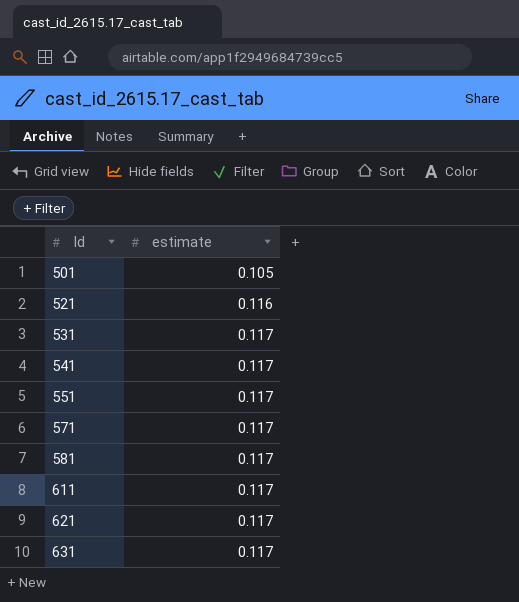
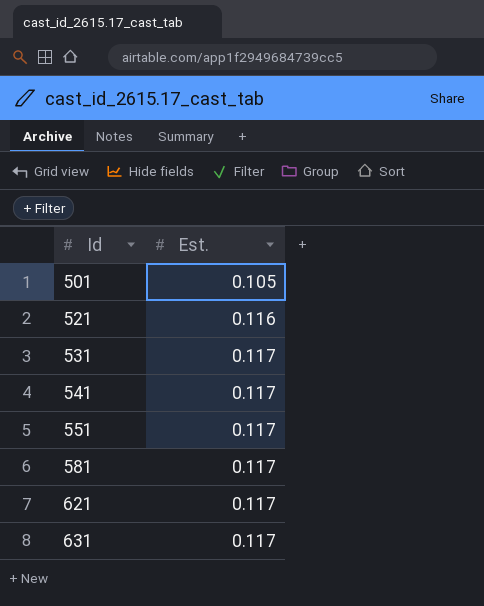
column name: estimate -> Est.
row 571: 0.117 -> none
row 611: 0.117 -> none

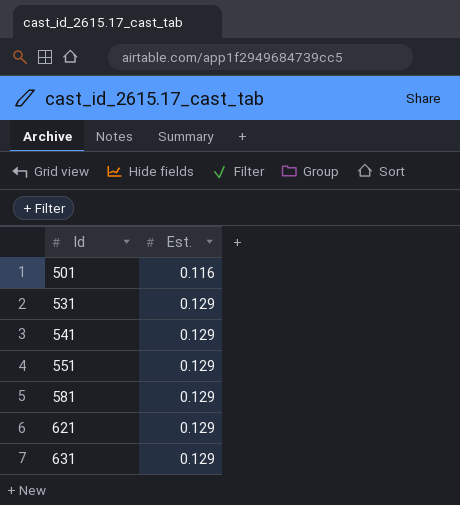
row 521: 0.116 -> none
501 | Est.: 0.105 -> 0.116
531 | Est.: 0.117 -> 0.129
541 | Est.: 0.117 -> 0.129
551 | Est.: 0.117 -> 0.129
581 | Est.: 0.117 -> 0.129
621 | Est.: 0.117 -> 0.129
631 | Est.: 0.117 -> 0.129

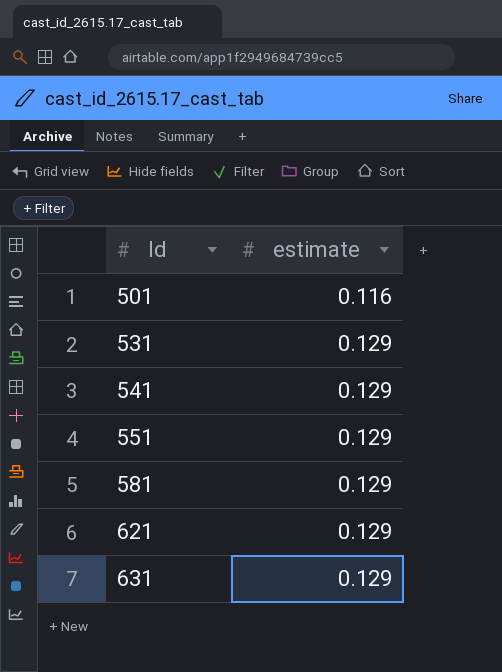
column name: Est. -> estimate

